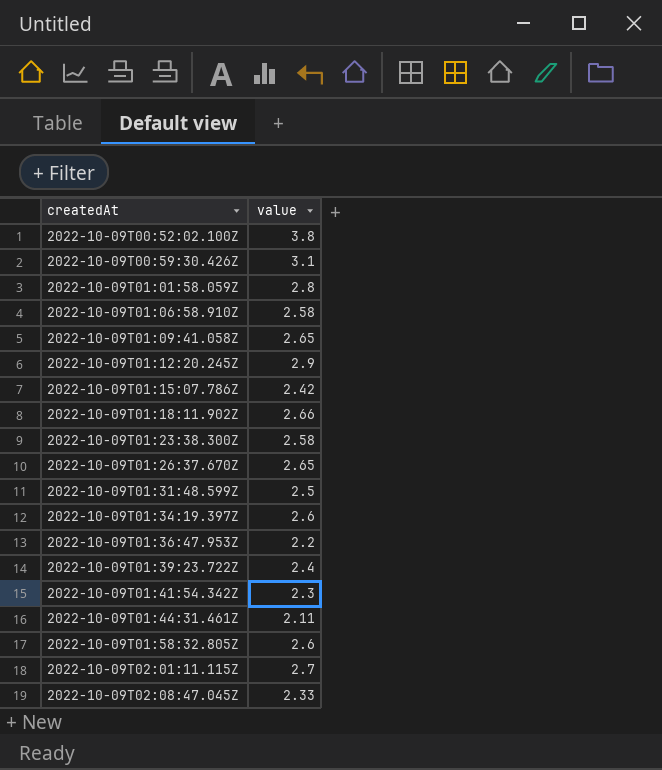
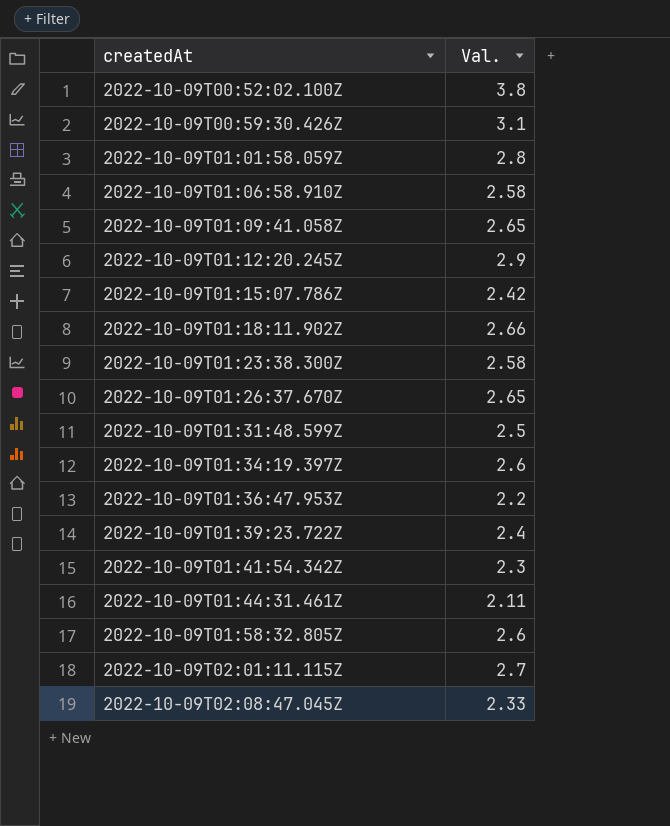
column name: value -> Val.

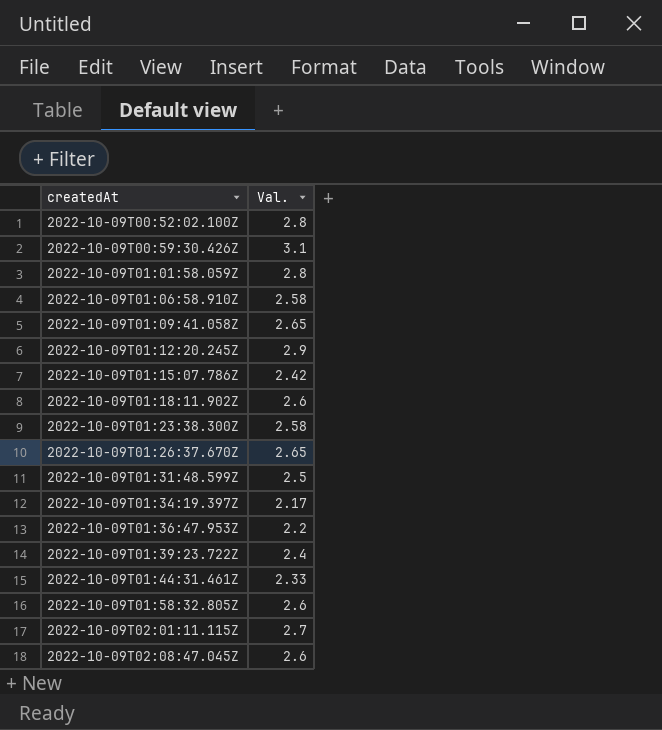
row 2022-10-09T01:41:54.342Z: 2.3 -> none
2022-10-09T00:52:02.100Z | Val.: 3.8 -> 2.8
2022-10-09T01:18:11.902Z | Val.: 2.66 -> 2.6
2022-10-09T01:34:19.397Z | Val.: 2.6 -> 2.17
2022-10-09T01:44:31.461Z | Val.: 2.11 -> 2.33
2022-10-09T02:08:47.045Z | Val.: 2.33 -> 2.6

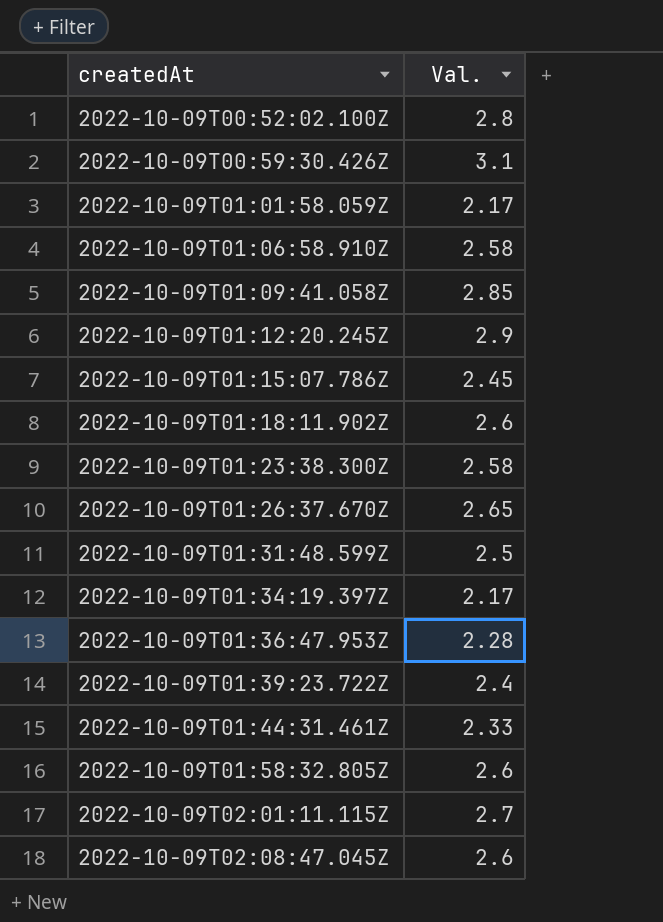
2022-10-09T01:01:58.059Z | Val.: 2.8 -> 2.17
2022-10-09T01:09:41.058Z | Val.: 2.65 -> 2.85
2022-10-09T01:15:07.786Z | Val.: 2.42 -> 2.45
2022-10-09T01:36:47.953Z | Val.: 2.2 -> 2.28

